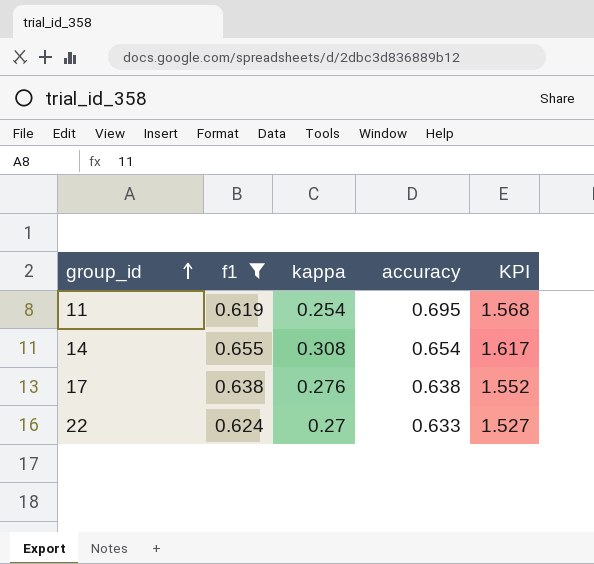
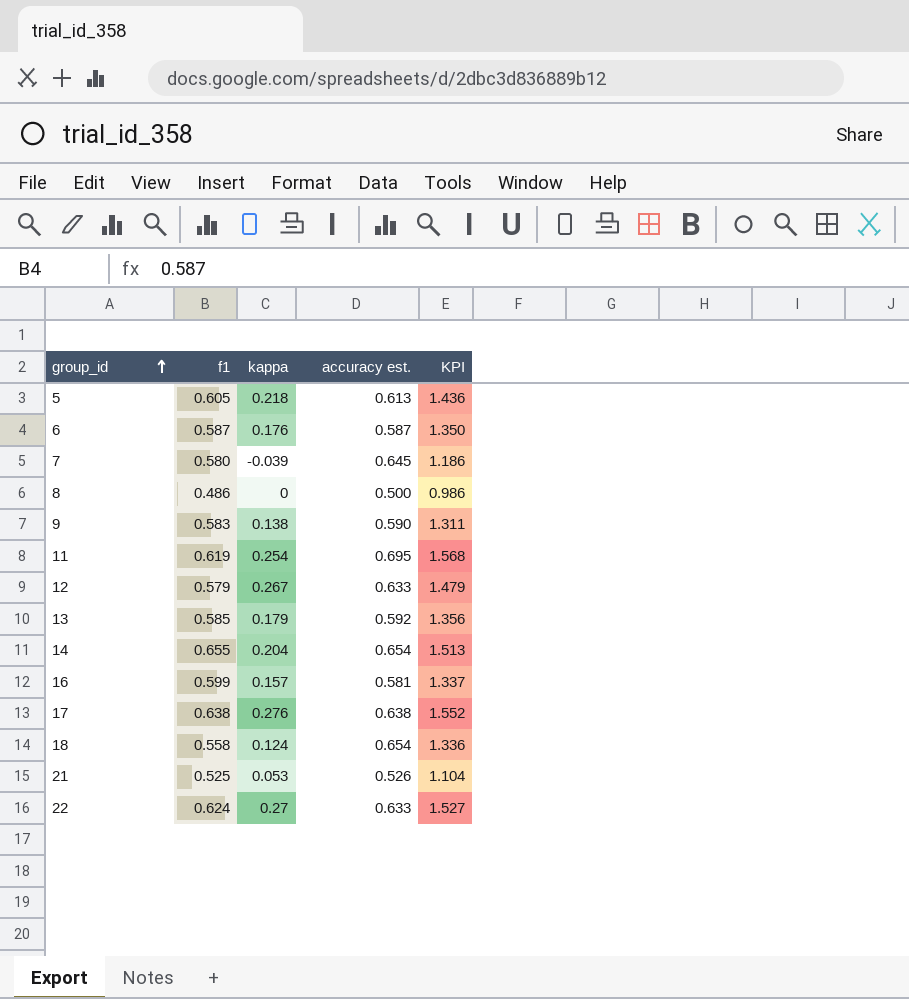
filter: f1 >= 0.619 -> none
column name: accuracy -> accuracy est.
14 | kappa: 0.308 -> 0.204
14 | KPI: 1.617 -> 1.513

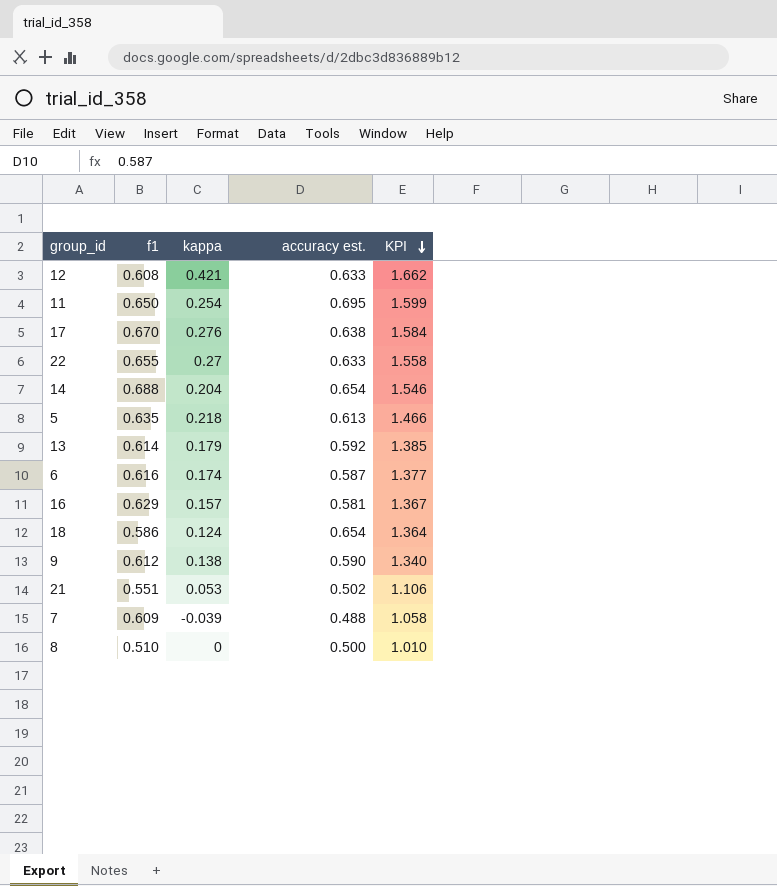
row order: group_id ascending -> KPI descending
12 | f1: 0.579 -> 0.608
12 | kappa: 0.267 -> 0.421
12 | KPI: 1.479 -> 1.662
11 | f1: 0.619 -> 0.650
11 | KPI: 1.568 -> 1.599
17 | f1: 0.638 -> 0.670
17 | KPI: 1.552 -> 1.584
22 | f1: 0.624 -> 0.655
22 | KPI: 1.527 -> 1.558
14 | f1: 0.655 -> 0.688
14 | KPI: 1.513 -> 1.546
5 | f1: 0.605 -> 0.635
5 | KPI: 1.436 -> 1.466
13 | f1: 0.585 -> 0.614
13 | KPI: 1.356 -> 1.385
6 | f1: 0.587 -> 0.616
6 | kappa: 0.176 -> 0.174
6 | KPI: 1.350 -> 1.377
16 | f1: 0.599 -> 0.629
16 | KPI: 1.337 -> 1.367
18 | f1: 0.558 -> 0.586
18 | KPI: 1.336 -> 1.364
9 | f1: 0.583 -> 0.612
9 | KPI: 1.311 -> 1.340
21 | f1: 0.525 -> 0.551
21 | accuracy est.: 0.526 -> 0.502
21 | KPI: 1.104 -> 1.106
7 | f1: 0.580 -> 0.609
7 | accuracy est.: 0.645 -> 0.488
7 | KPI: 1.186 -> 1.058
8 | f1: 0.486 -> 0.510
8 | KPI: 0.986 -> 1.010

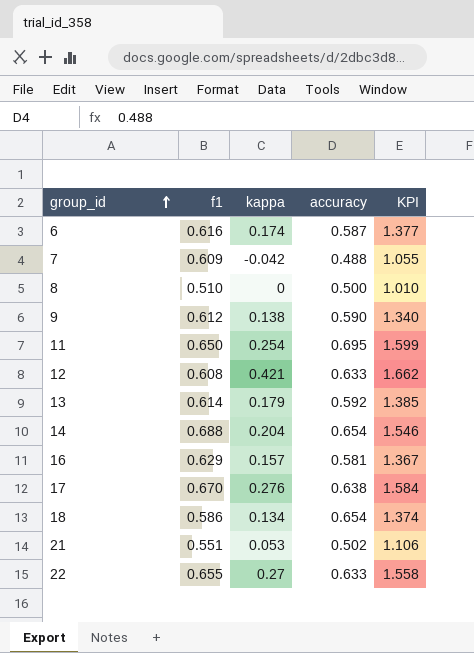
row order: KPI descending -> group_id ascending
column name: accuracy est. -> accuracy
row 5: 0.635 | 0.218 | 0.613 | 1.466 -> none
7 | kappa: -0.039 -> -0.042
7 | KPI: 1.058 -> 1.055
18 | kappa: 0.124 -> 0.134
18 | KPI: 1.364 -> 1.374

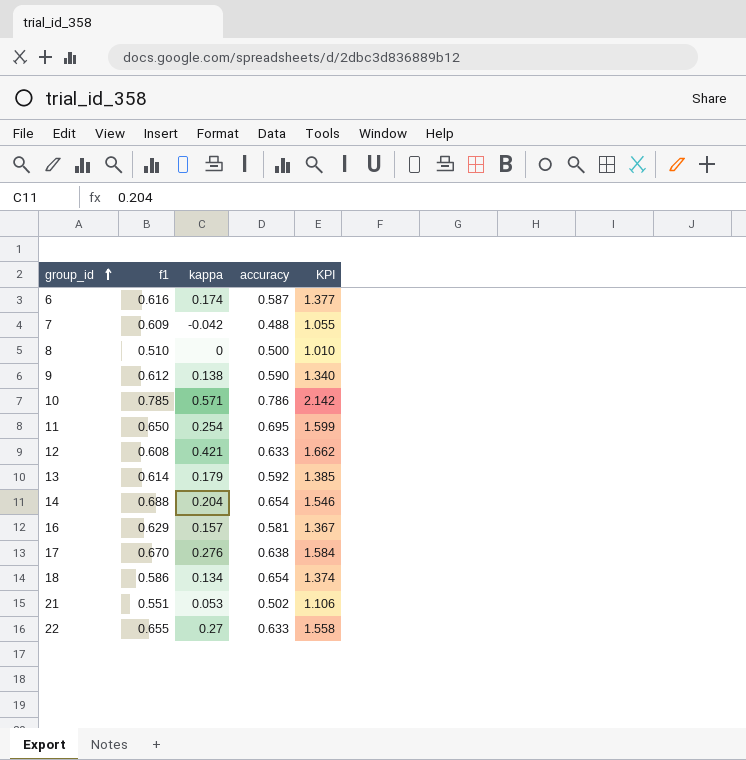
row 10: none -> 0.785 | 0.571 | 0.786 | 2.142

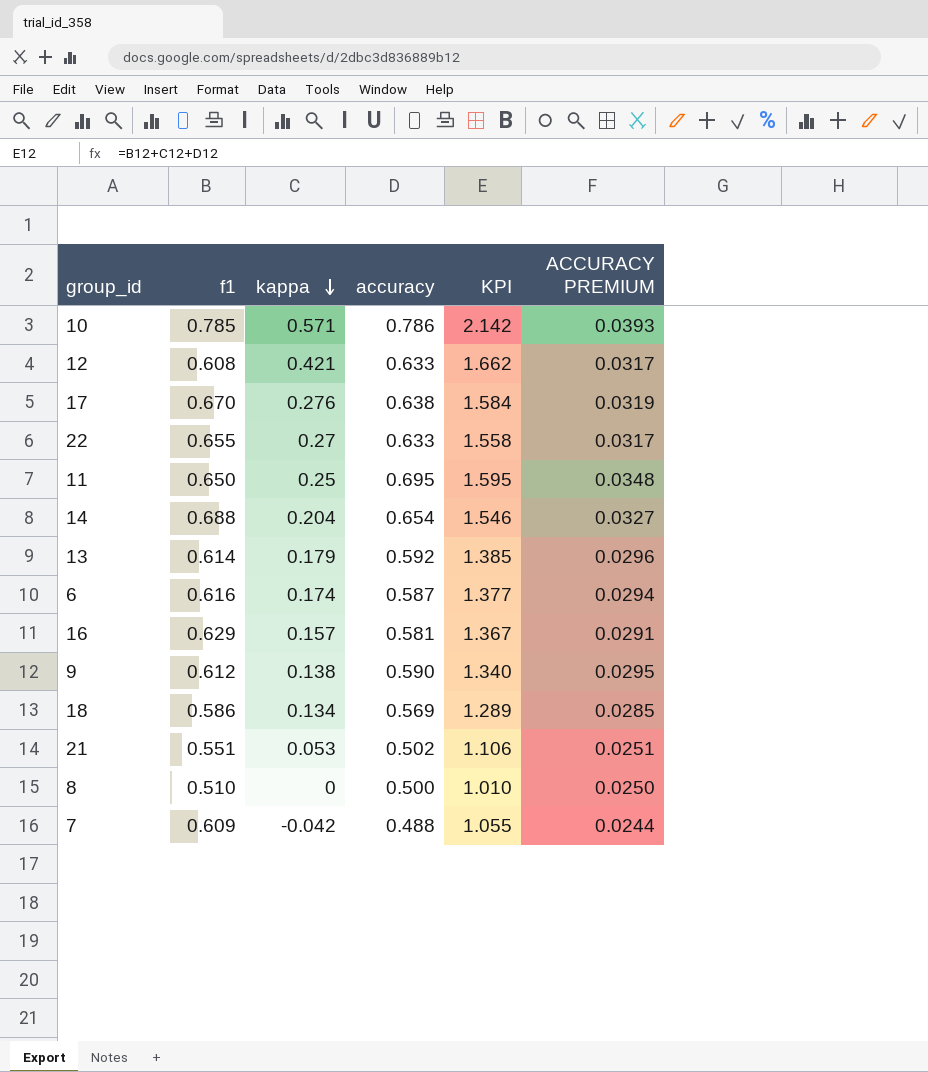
row order: group_id ascending -> kappa descending
column ACCURACY PREMIUM | formula: none -> [accuracy] * 0.05
11 | kappa: 0.254 -> 0.25
11 | KPI: 1.599 -> 1.595
18 | accuracy: 0.654 -> 0.569
18 | KPI: 1.374 -> 1.289

